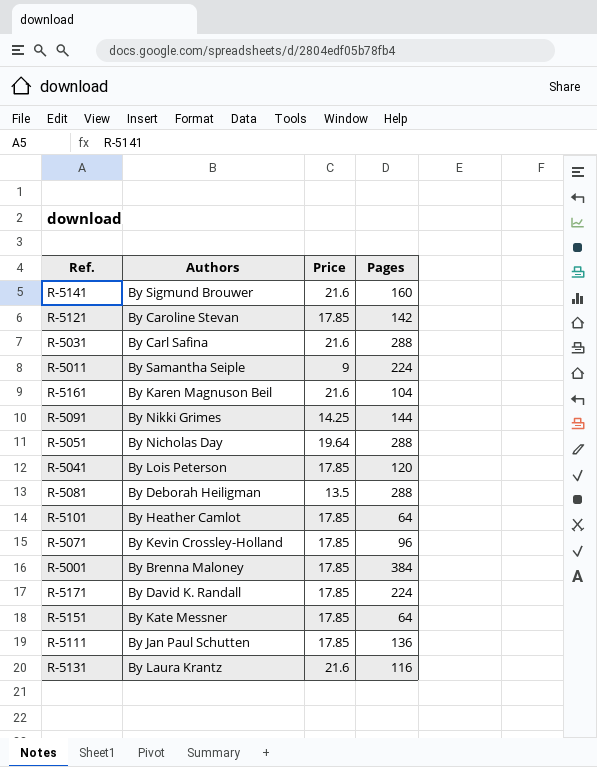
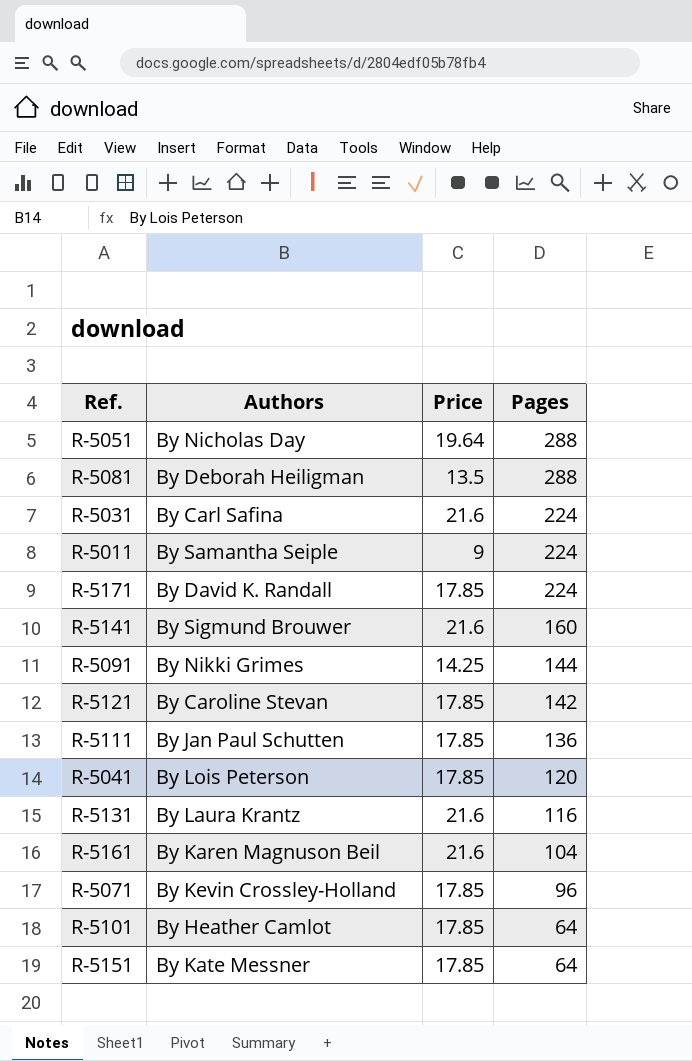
row order: none -> Pages descending
row R-5001: By Brenna Maloney | 17.85 | 384 -> none
R-5031 | Pages: 288 -> 224

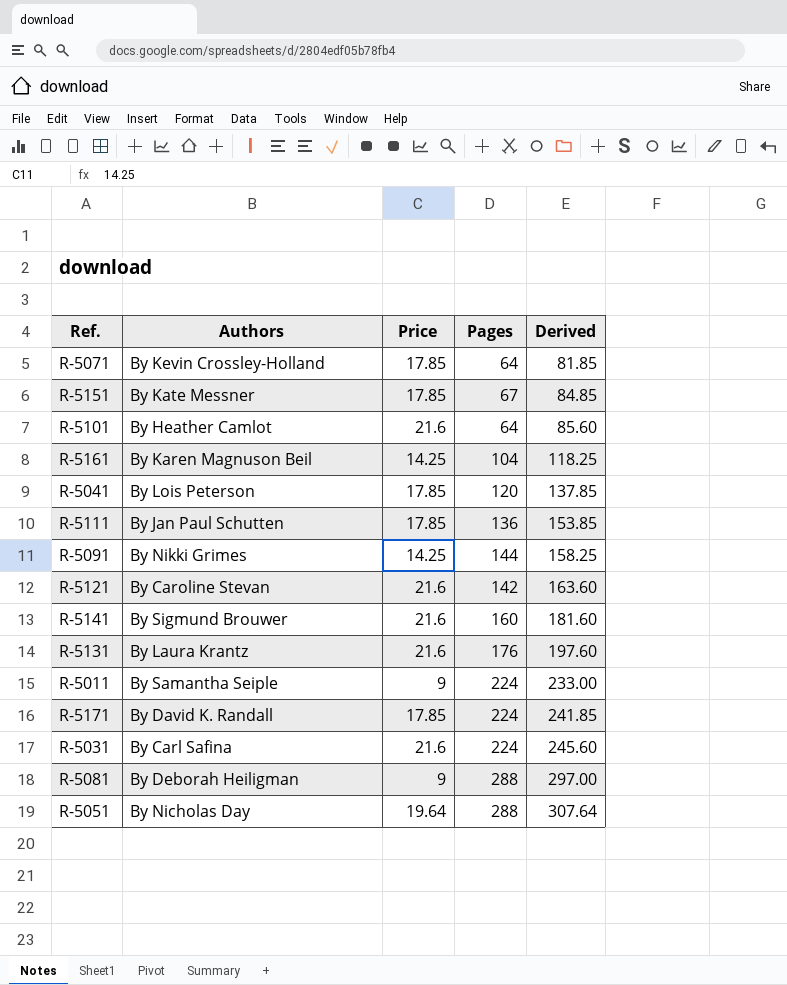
row order: Pages descending -> Derived ascending
column Derived | formula: none -> [Price] + [Pages]
R-5071 | Pages: 96 -> 64
R-5151 | Pages: 64 -> 67
R-5101 | Price: 17.85 -> 21.6
R-5161 | Price: 21.6 -> 14.25
R-5121 | Price: 17.85 -> 21.6
R-5131 | Pages: 116 -> 176
R-5081 | Price: 13.5 -> 9

